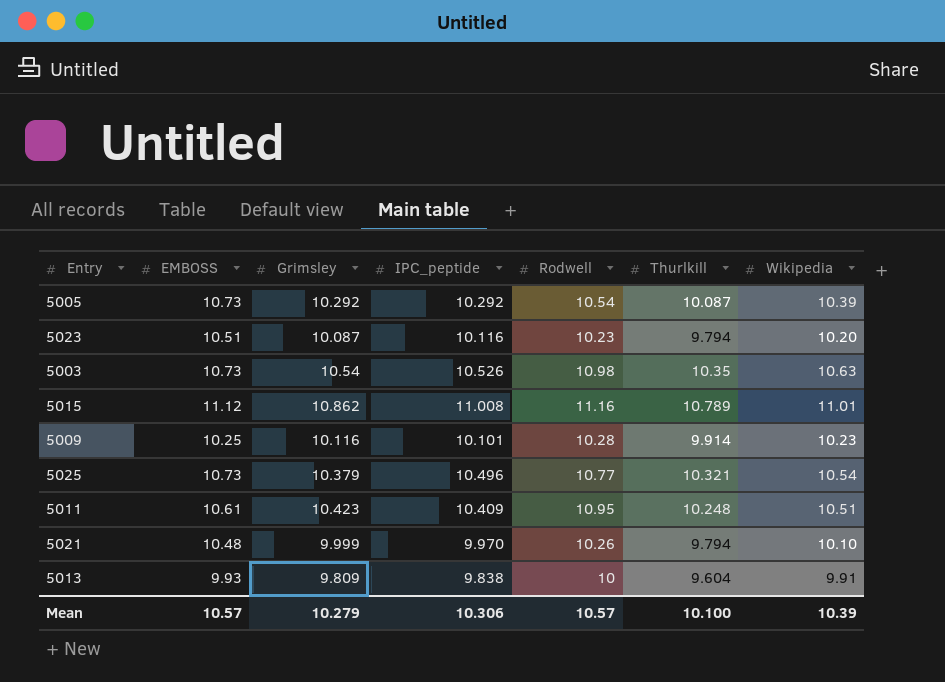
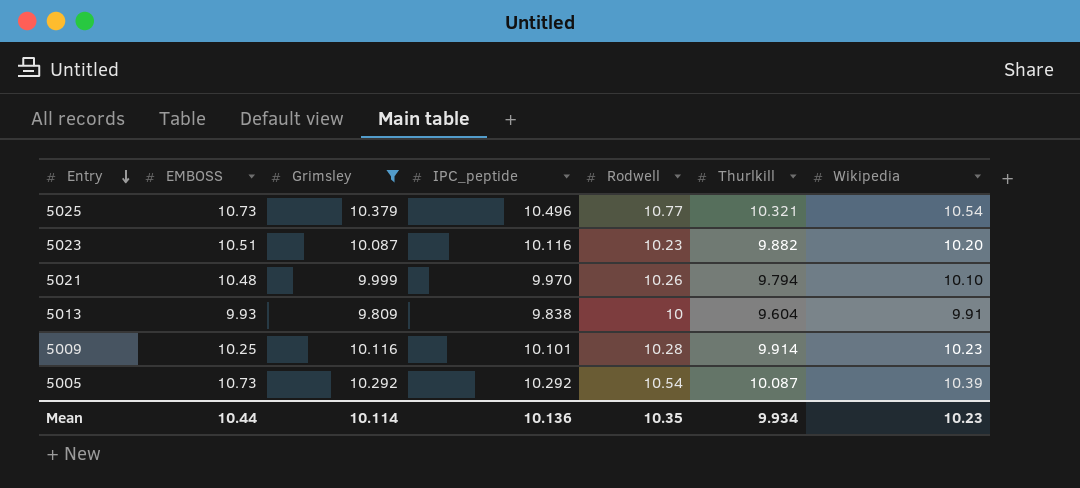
filter: none -> Grimsley <= 10.379
row order: none -> Entry descending
5023 | Thurlkill: 9.794 -> 9.882
Mean | EMBOSS: 10.57 -> 10.44
Mean | Grimsley: 10.279 -> 10.114
Mean | IPC_peptide: 10.306 -> 10.136
Mean | Rodwell: 10.57 -> 10.35
Mean | Thurlkill: 10.100 -> 9.934
Mean | Wikipedia: 10.39 -> 10.23

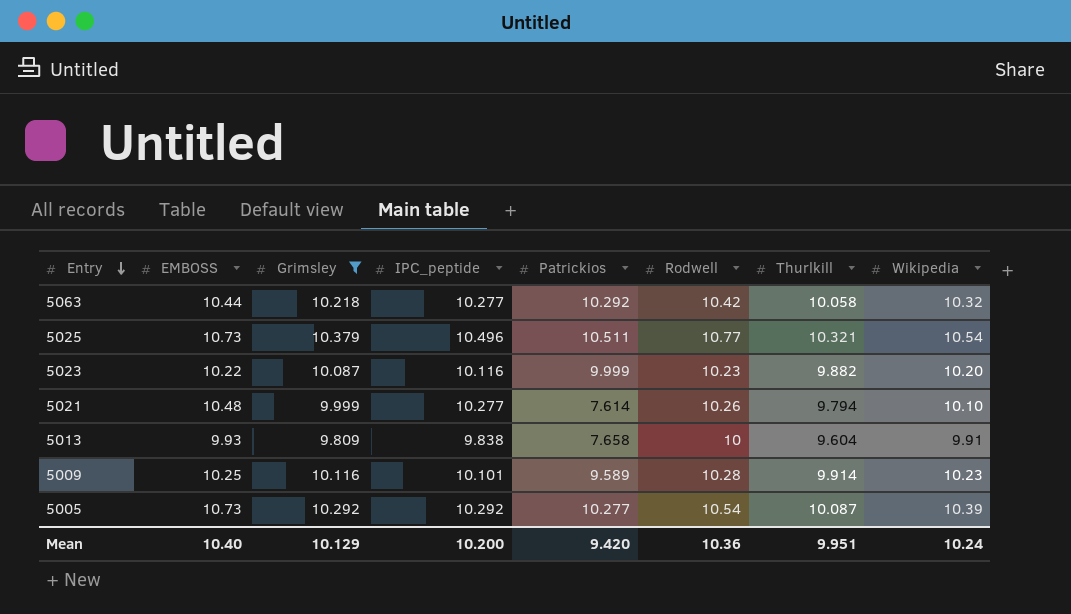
column Patrickios | position: none -> 5
row 5063: none -> 10.44 | 10.218 | 10.277 | 10.292 | 10.42 | 10.058 | 10.32
5023 | EMBOSS: 10.51 -> 10.22
5021 | IPC_peptide: 9.970 -> 10.277
Mean | EMBOSS: 10.44 -> 10.40
Mean | Grimsley: 10.114 -> 10.129
Mean | IPC_peptide: 10.136 -> 10.200
Mean | Rodwell: 10.35 -> 10.36
Mean | Thurlkill: 9.934 -> 9.951
Mean | Wikipedia: 10.23 -> 10.24

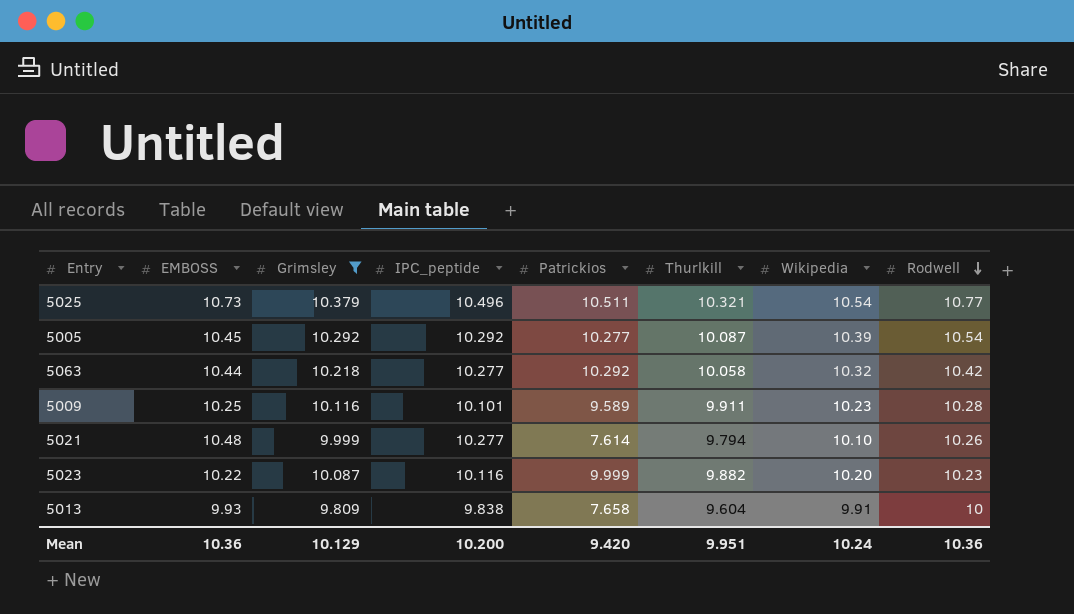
row order: Entry descending -> Rodwell descending
column Rodwell | position: 6 -> 8
5005 | EMBOSS: 10.73 -> 10.45
5009 | Thurlkill: 9.914 -> 9.911
Mean | EMBOSS: 10.40 -> 10.36

